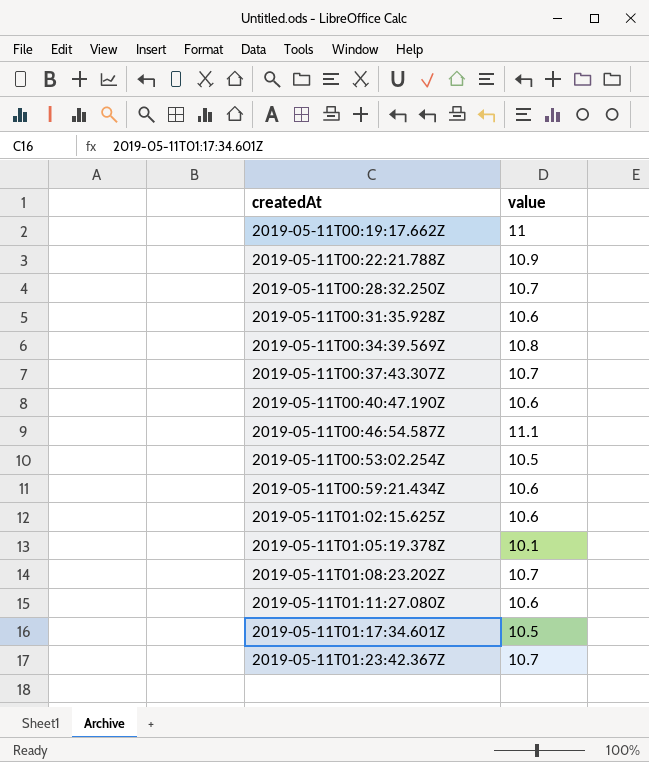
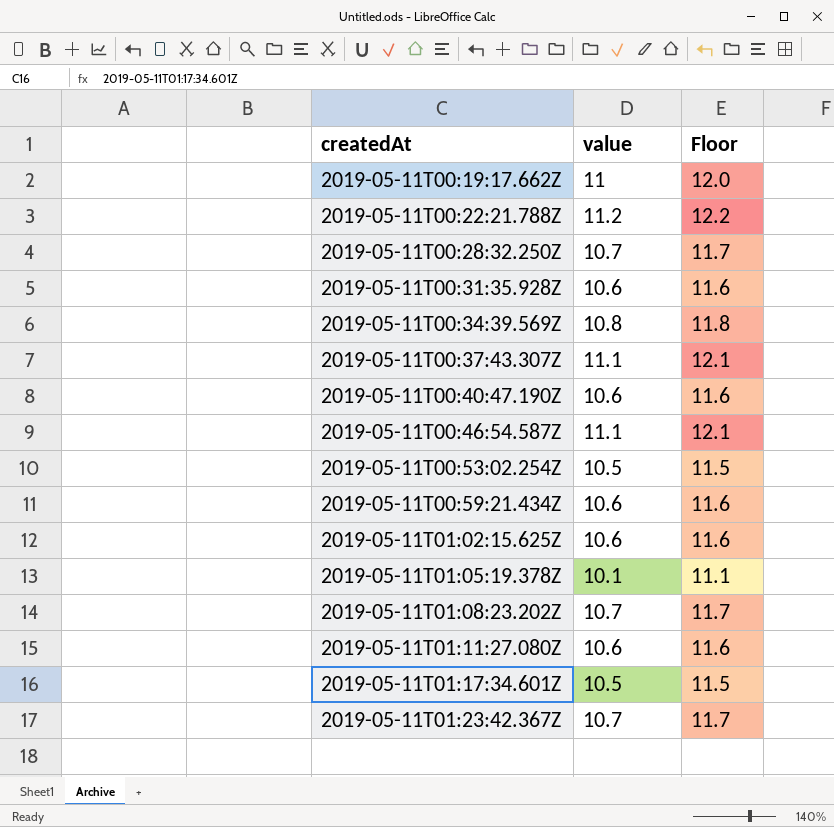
column Floor | formula: none -> [value] + 1
2019-05-11T00:22:21.788Z | value: 10.9 -> 11.2
2019-05-11T00:37:43.307Z | value: 10.7 -> 11.1

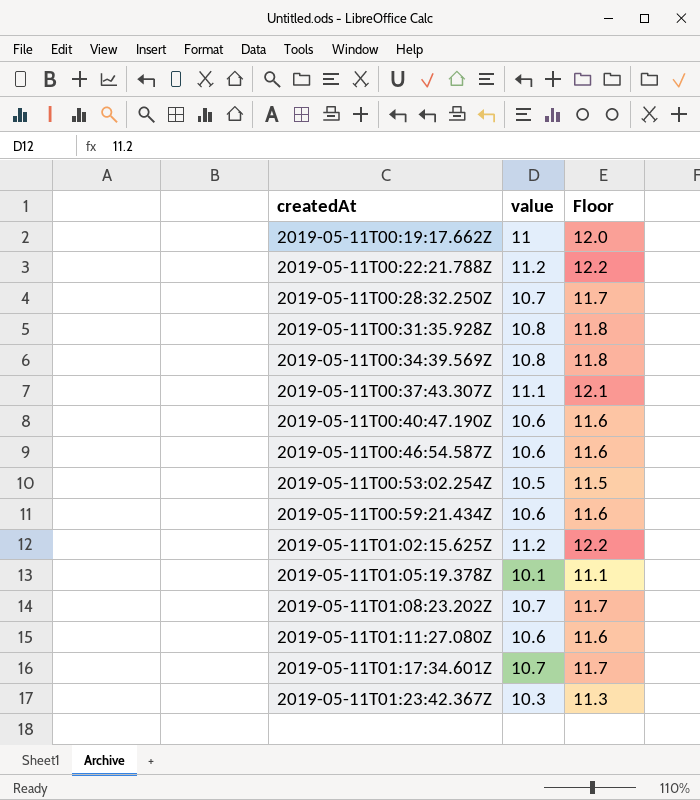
2019-05-11T00:31:35.928Z | value: 10.6 -> 10.8
2019-05-11T00:31:35.928Z | Floor: 11.6 -> 11.8
2019-05-11T00:46:54.587Z | value: 11.1 -> 10.6
2019-05-11T00:46:54.587Z | Floor: 12.1 -> 11.6
2019-05-11T01:02:15.625Z | value: 10.6 -> 11.2
2019-05-11T01:02:15.625Z | Floor: 11.6 -> 12.2
2019-05-11T01:17:34.601Z | value: 10.5 -> 10.7
2019-05-11T01:17:34.601Z | Floor: 11.5 -> 11.7
2019-05-11T01:23:42.367Z | value: 10.7 -> 10.3
2019-05-11T01:23:42.367Z | Floor: 11.7 -> 11.3

